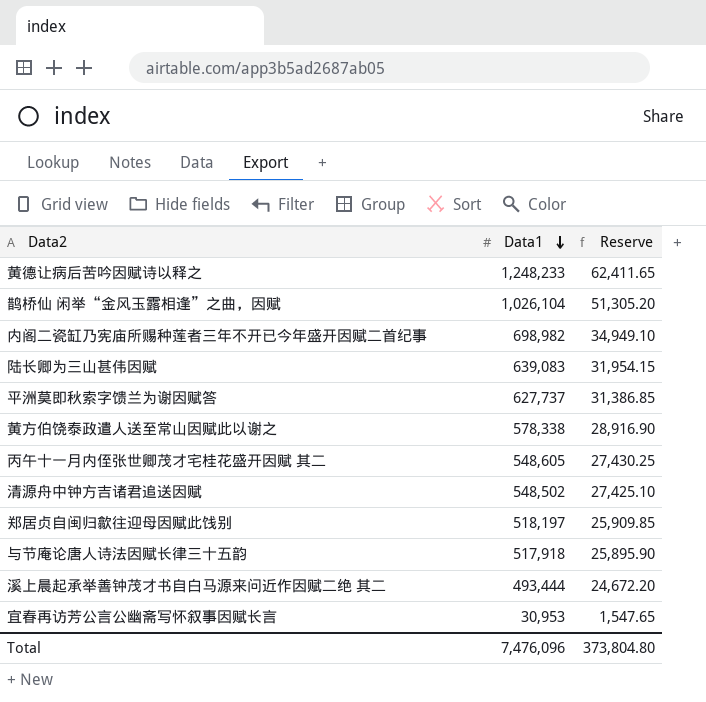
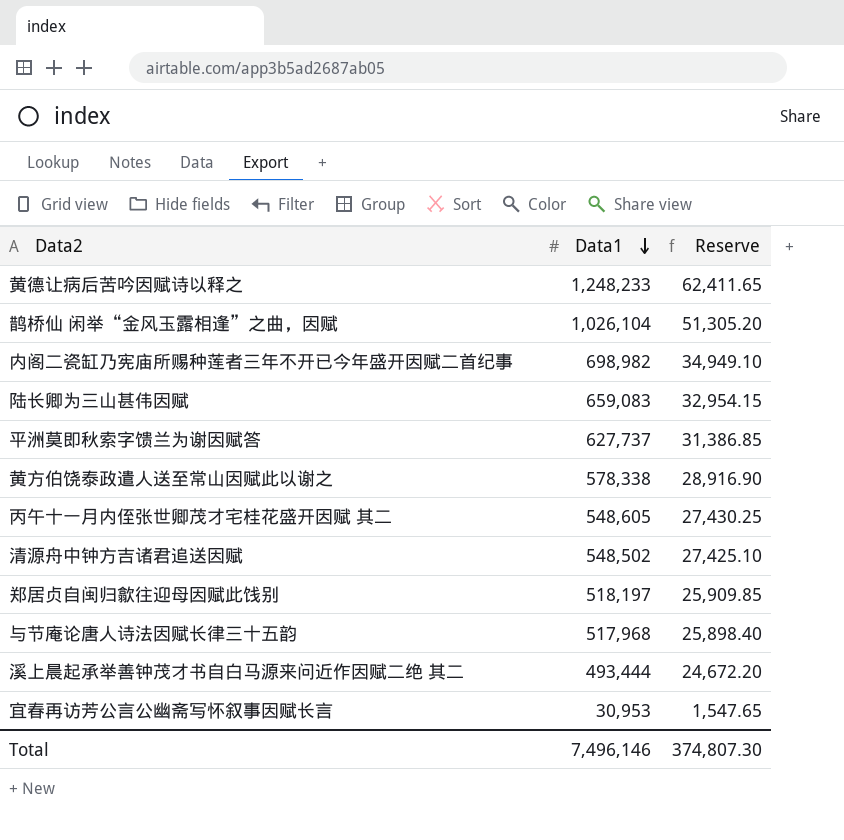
陆长卿为三山甚伟因赋 | Data1: 639,083 -> 659,083
陆长卿为三山甚伟因赋 | Reserve: 31,954.15 -> 32,954.15
与节庵论唐人诗法因赋长律三十五韵 | Data1: 517,918 -> 517,968
与节庵论唐人诗法因赋长律三十五韵 | Reserve: 25,895.90 -> 25,898.40
Total | Data1: 7,476,096 -> 7,496,146
Total | Reserve: 373,804.80 -> 374,807.30

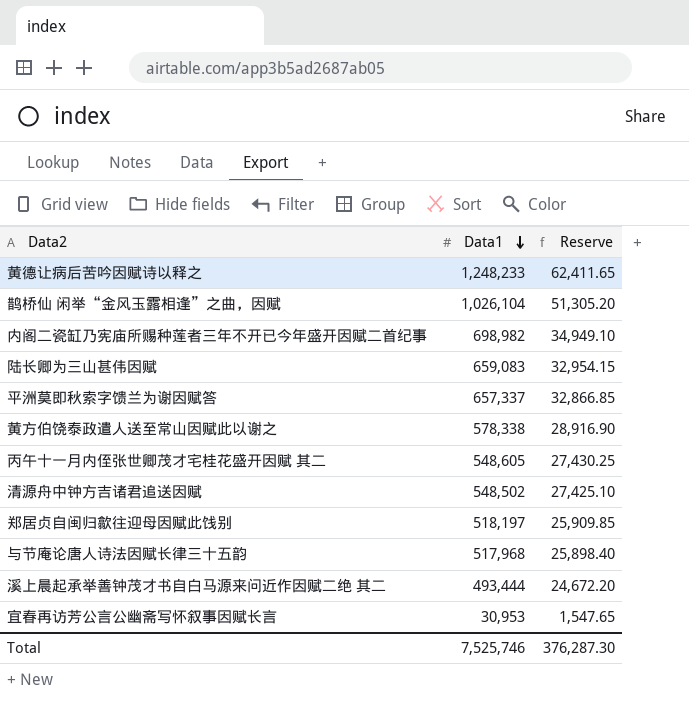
平洲莫即秋索字馈兰为谢因赋答 | Data1: 627,737 -> 657,337
平洲莫即秋索字馈兰为谢因赋答 | Reserve: 31,386.85 -> 32,866.85
Total | Data1: 7,496,146 -> 7,525,746
Total | Reserve: 374,807.30 -> 376,287.30

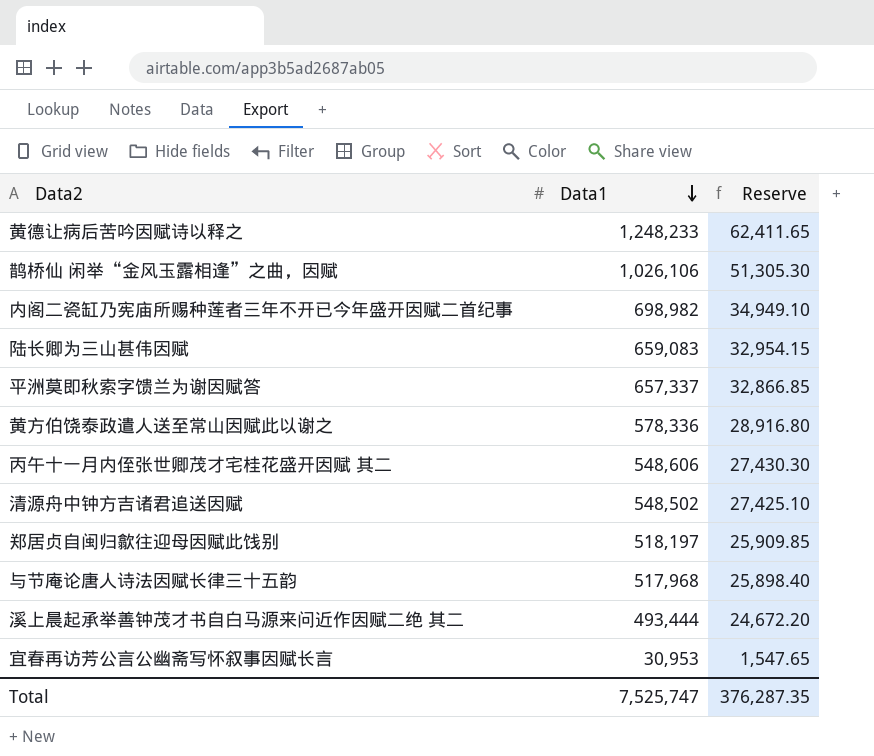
鹊桥仙 闲举“金风玉露相逢”之曲，因赋 | Data1: 1,026,104 -> 1,026,106
鹊桥仙 闲举“金风玉露相逢”之曲，因赋 | Reserve: 51,305.20 -> 51,305.30
黄方伯饶泰政遣人送至常山因赋此以谢之 | Data1: 578,338 -> 578,336
黄方伯饶泰政遣人送至常山因赋此以谢之 | Reserve: 28,916.90 -> 28,916.80
丙午十一月内侄张世卿茂才宅桂花盛开因赋 其二 | Data1: 548,605 -> 548,606
丙午十一月内侄张世卿茂才宅桂花盛开因赋 其二 | Reserve: 27,430.25 -> 27,430.30
Total | Data1: 7,525,746 -> 7,525,747
Total | Reserve: 376,287.30 -> 376,287.35

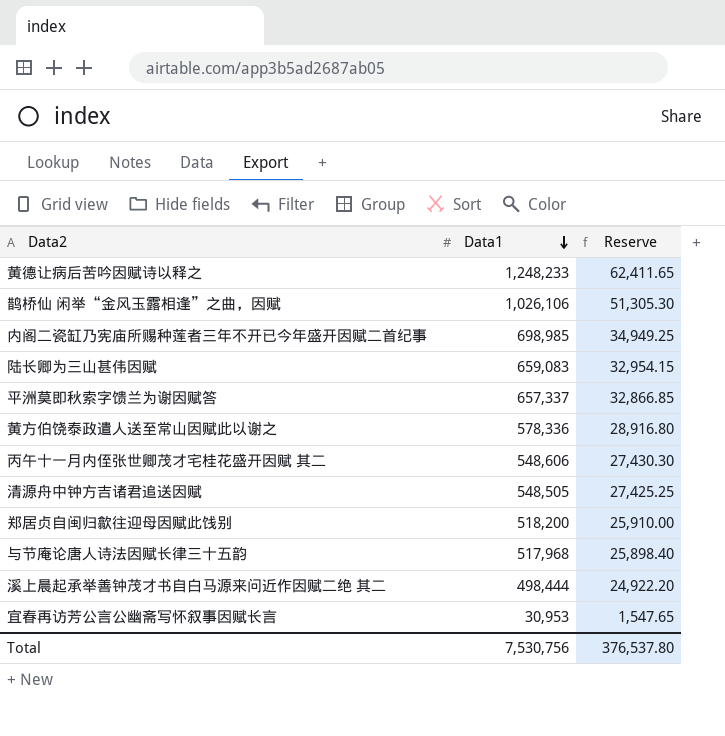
内阁二瓷缸乃宪庙所赐种莲者三年不开已今年盛开因赋二首纪事 | Data1: 698,982 -> 698,985
内阁二瓷缸乃宪庙所赐种莲者三年不开已今年盛开因赋二首纪事 | Reserve: 34,949.10 -> 34,949.25
清源舟中钟方吉诸君追送因赋 | Data1: 548,502 -> 548,505
清源舟中钟方吉诸君追送因赋 | Reserve: 27,425.10 -> 27,425.25
郑居贞自闽归歙往迎母因赋此饯别 | Data1: 518,197 -> 518,200
郑居贞自闽归歙往迎母因赋此饯别 | Reserve: 25,909.85 -> 25,910.00
溪上晨起承举善钟茂才书自白马源来问近作因赋二绝 其二 | Data1: 493,444 -> 498,444
溪上晨起承举善钟茂才书自白马源来问近作因赋二绝 其二 | Reserve: 24,672.20 -> 24,922.20
Total | Data1: 7,525,747 -> 7,530,756
Total | Reserve: 376,287.35 -> 376,537.80

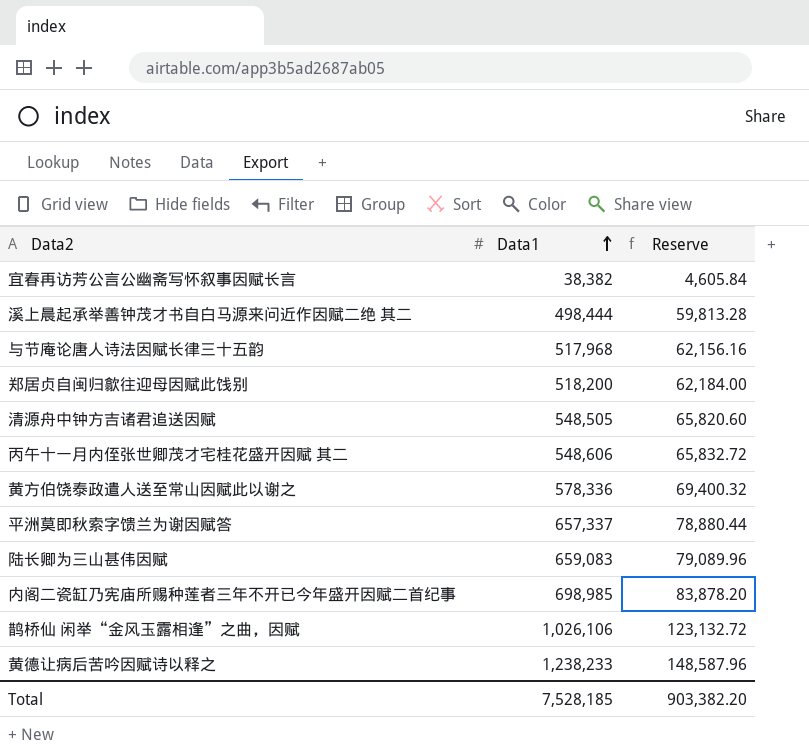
row order: Data1 descending -> Data1 ascending
column Reserve | formula: [Data1] * 0.05 -> [Data1] * 0.12
宜春再访芳公言公幽斋写怀叙事因赋长言 | Data1: 30,953 -> 38,382
黄德让病后苦吟因赋诗以释之 | Data1: 1,248,233 -> 1,238,233
Total | Data1: 7,530,756 -> 7,528,185
Total | Reserve: 376,537.80 -> 903,382.20

